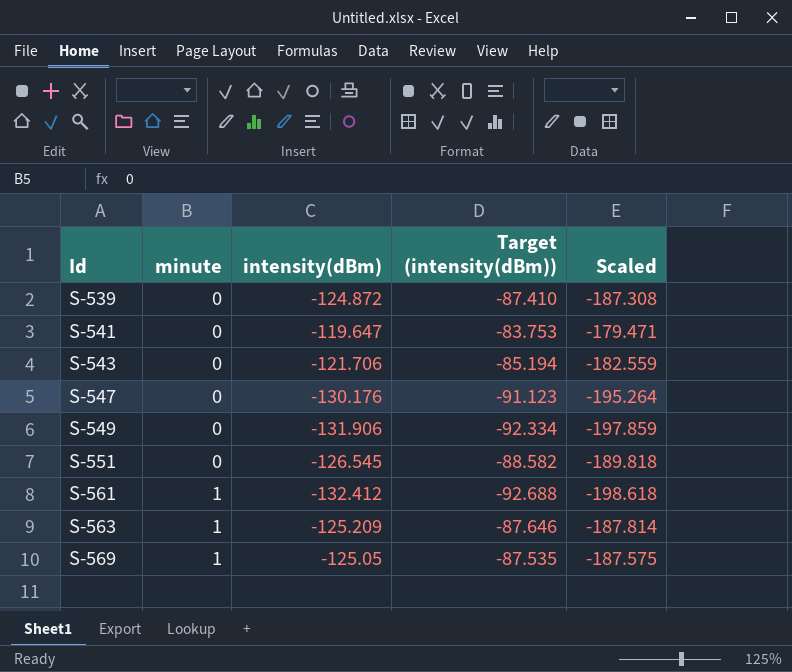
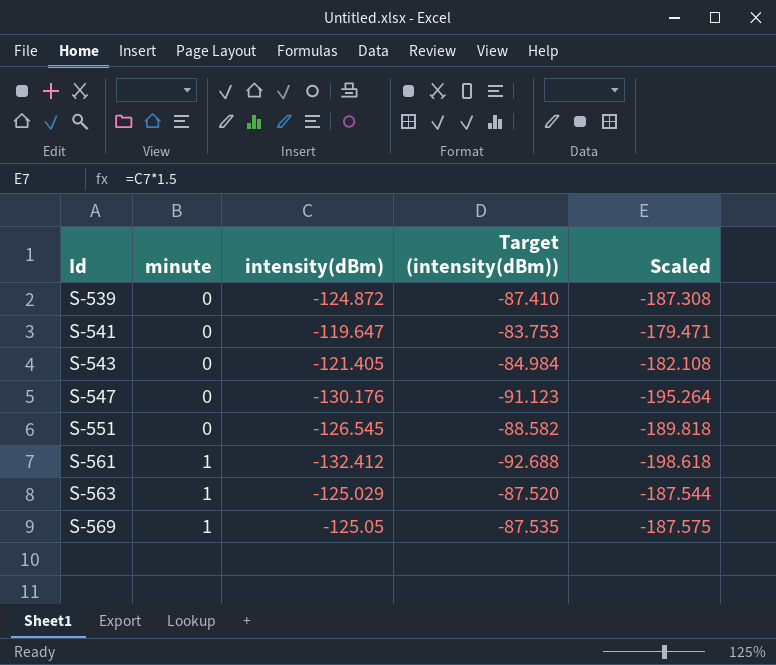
row S-549: 0 | -131.906 | -92.334 | -197.859 -> none
S-543 | intensity(dBm): -121.706 -> -121.405
S-543 | Target (intensity(dBm)): -85.194 -> -84.984
S-543 | Scaled: -182.559 -> -182.108
S-563 | intensity(dBm): -125.209 -> -125.029
S-563 | Target (intensity(dBm)): -87.646 -> -87.520
S-563 | Scaled: -187.814 -> -187.544

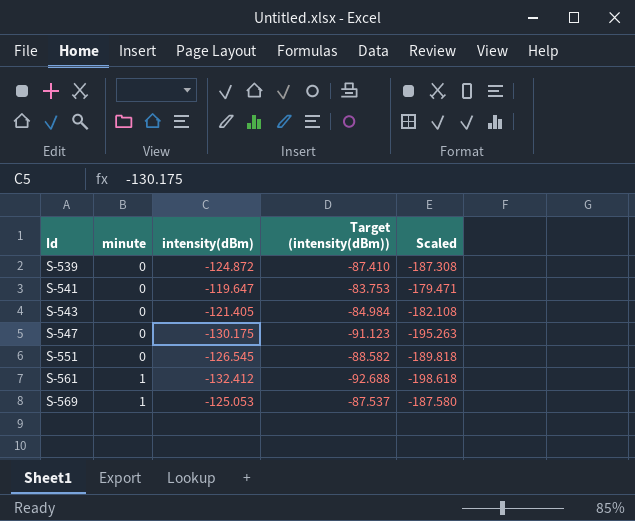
row S-563: 1 | -125.029 | -87.520 | -187.544 -> none
S-547 | intensity(dBm): -130.176 -> -130.175
S-547 | Scaled: -195.264 -> -195.263
S-569 | intensity(dBm): -125.05 -> -125.053
S-569 | Target (intensity(dBm)): -87.535 -> -87.537
S-569 | Scaled: -187.575 -> -187.580

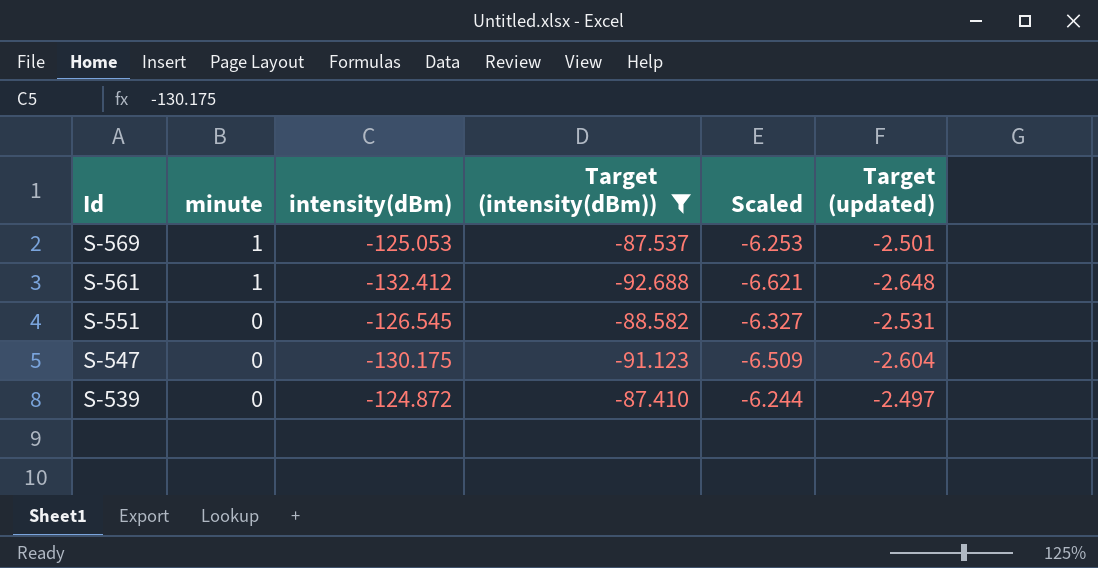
filter: none -> Target (intensity(dBm)) <= -87.410
row order: Id ascending -> Id descending
column Scaled | formula: [intensity(dBm)] * 1.5 -> [intensity(dBm)] * 0.05
column Target (updated) | formula: none -> [intensity(dBm)] * 0.02

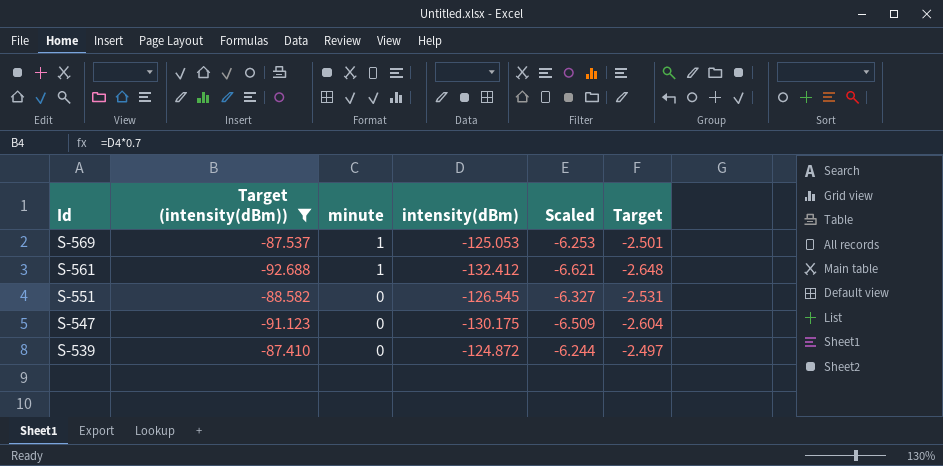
column Target (intensity(dBm)) | position: 4 -> 2
column name: Target (updated) -> Target

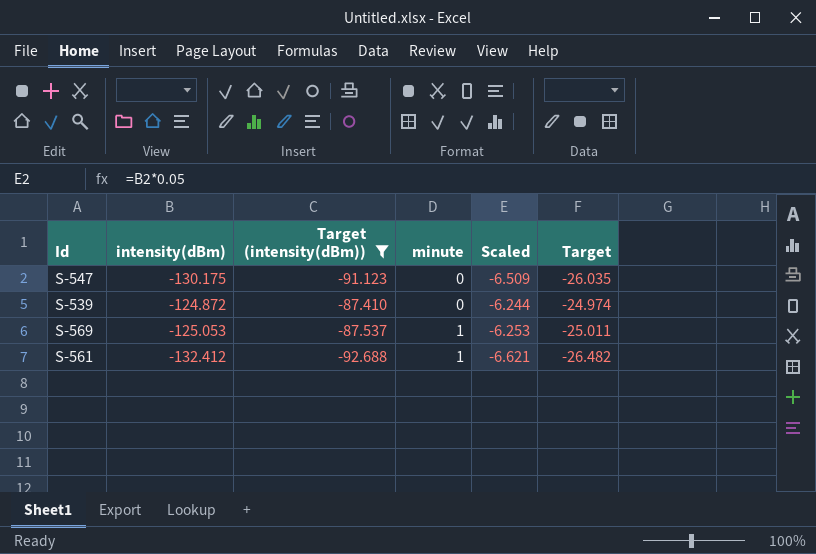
row order: Id descending -> minute ascending
column intensity(dBm) | position: 4 -> 2
column Target | formula: [intensity(dBm)] * 0.02 -> [intensity(dBm)] * 0.2
row S-551: -88.582 | 0 | -126.545 | -6.327 | -2.531 -> none

